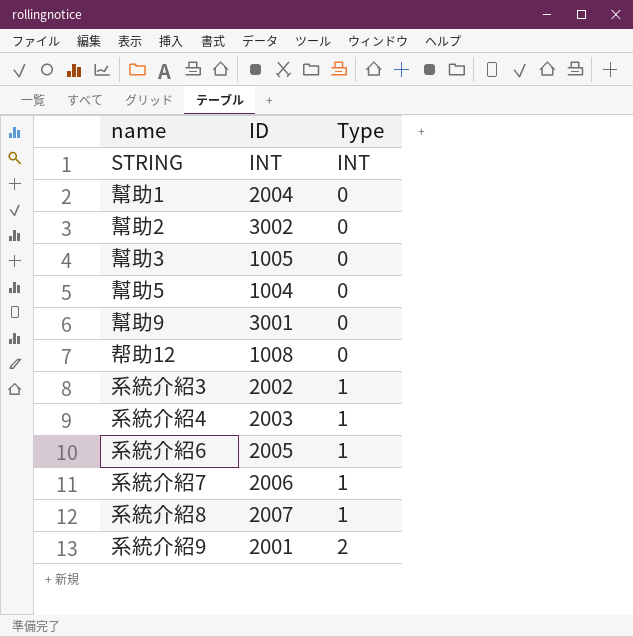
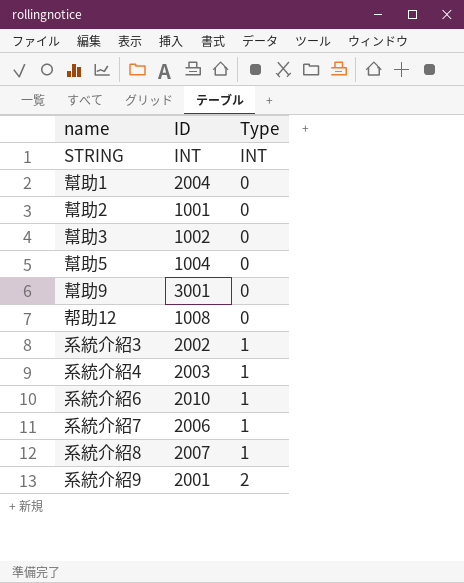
幫助2 | ID: 3002 -> 1001
幫助3 | ID: 1005 -> 1002
系統介紹6 | ID: 2005 -> 2010

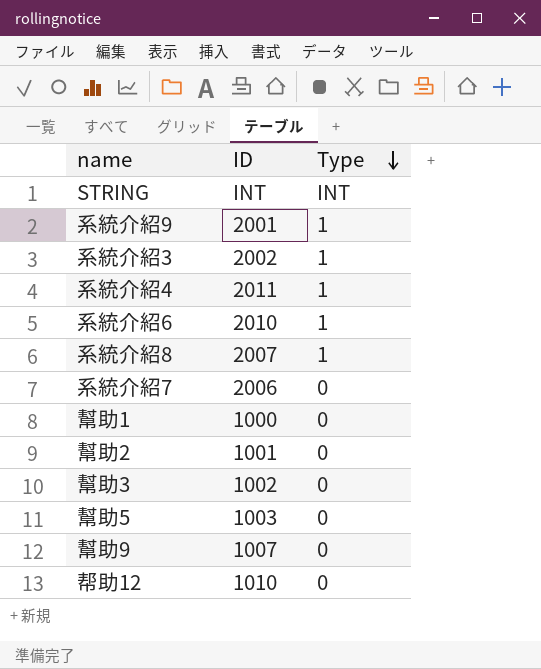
row order: none -> Type descending
系統介紹9 | Type: 2 -> 1
系統介紹4 | ID: 2003 -> 2011
系統介紹7 | Type: 1 -> 0
幫助1 | ID: 2004 -> 1000
幫助5 | ID: 1004 -> 1003
幫助9 | ID: 3001 -> 1007
帮助12 | ID: 1008 -> 1010

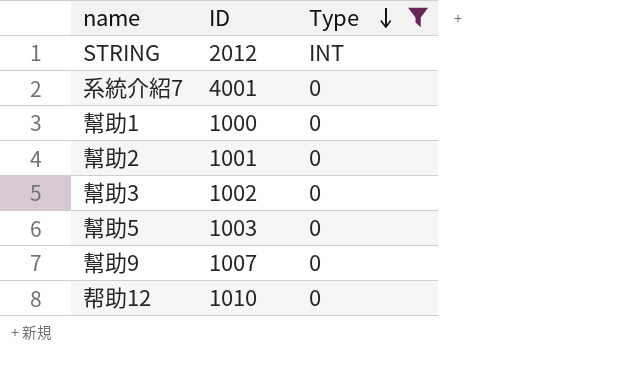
filter: none -> Type != 1
STRING | ID: INT -> 2012
系統介紹7 | ID: 2006 -> 4001

